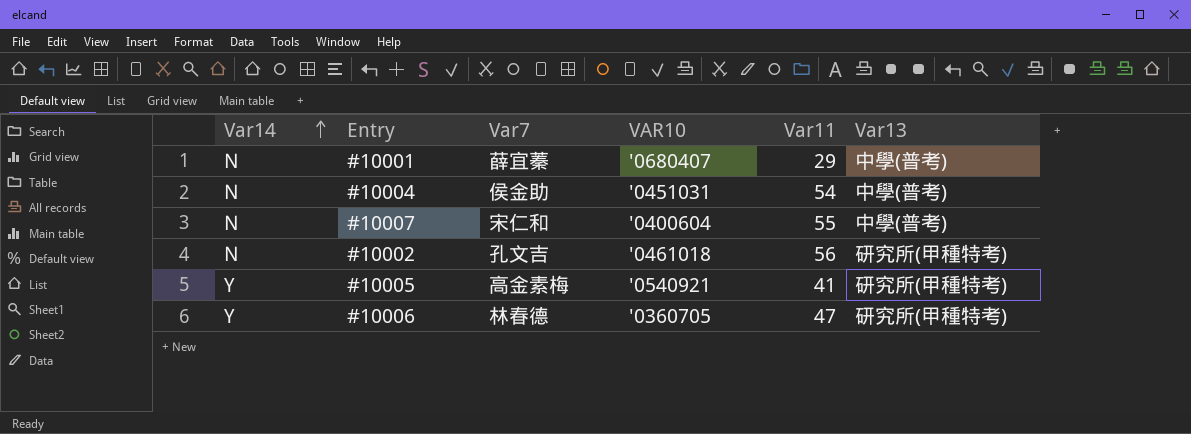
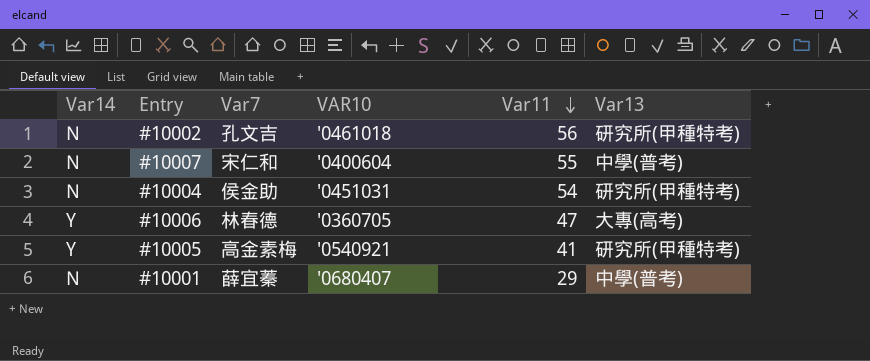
row order: Var14 ascending -> Var11 descending
#10004 | Var13: 中學(普考) -> 研究所(甲種特考)
#10006 | Var13: 研究所(甲種特考) -> 大專(高考)

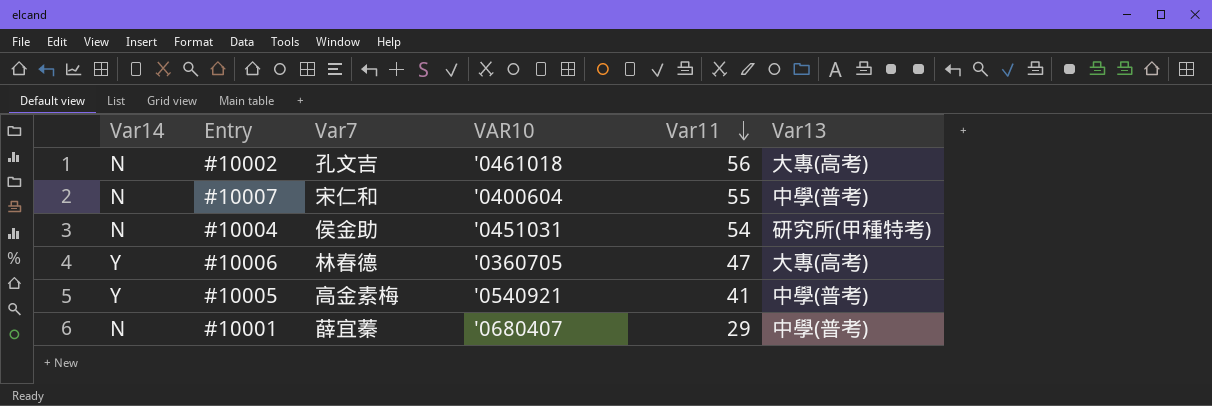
#10002 | Var13: 研究所(甲種特考) -> 大專(高考)
#10005 | Var13: 研究所(甲種特考) -> 中學(普考)

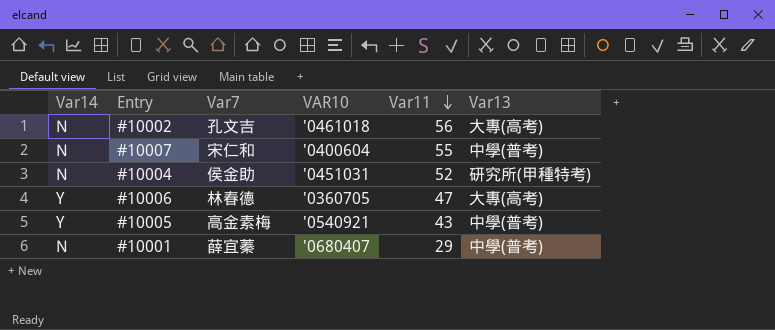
#10004 | Var11: 54 -> 52
#10005 | Var11: 41 -> 43

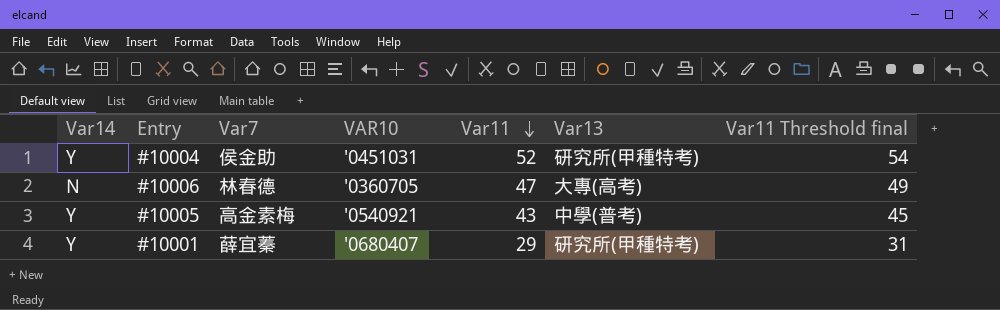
column Var11 Threshold final | formula: none -> [Var11] + 2
row #10002: N | 孔文吉 | '0461018 | 56 | 大專(高考) -> none
row #10007: N | 宋仁和 | '0400604 | 55 | 中學(普考) -> none
#10004 | Var14: N -> Y
#10006 | Var14: Y -> N
#10001 | Var14: N -> Y
#10001 | Var13: 中學(普考) -> 研究所(甲種特考)

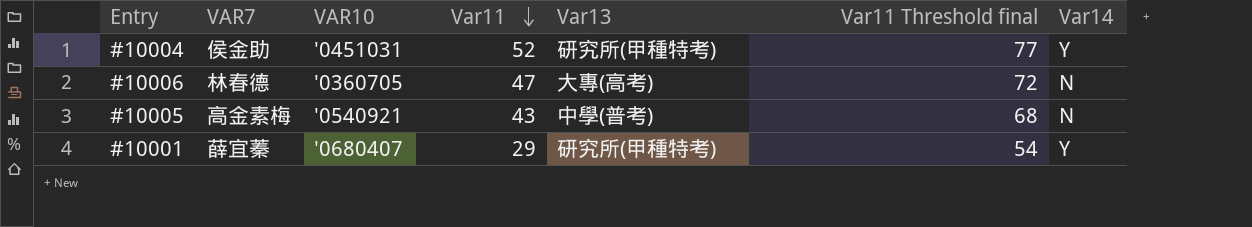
column name: Var7 -> VAR7
column Var11 Threshold final | formula: [Var11] + 2 -> [Var11] + 25
column Var14 | position: 1 -> 7
#10005 | Var14: Y -> N

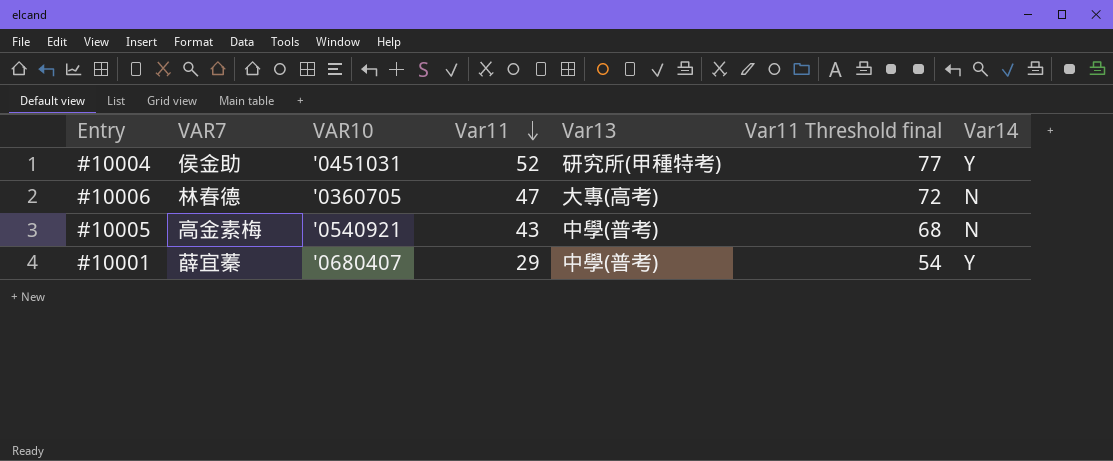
#10001 | Var13: 研究所(甲種特考) -> 中學(普考)

